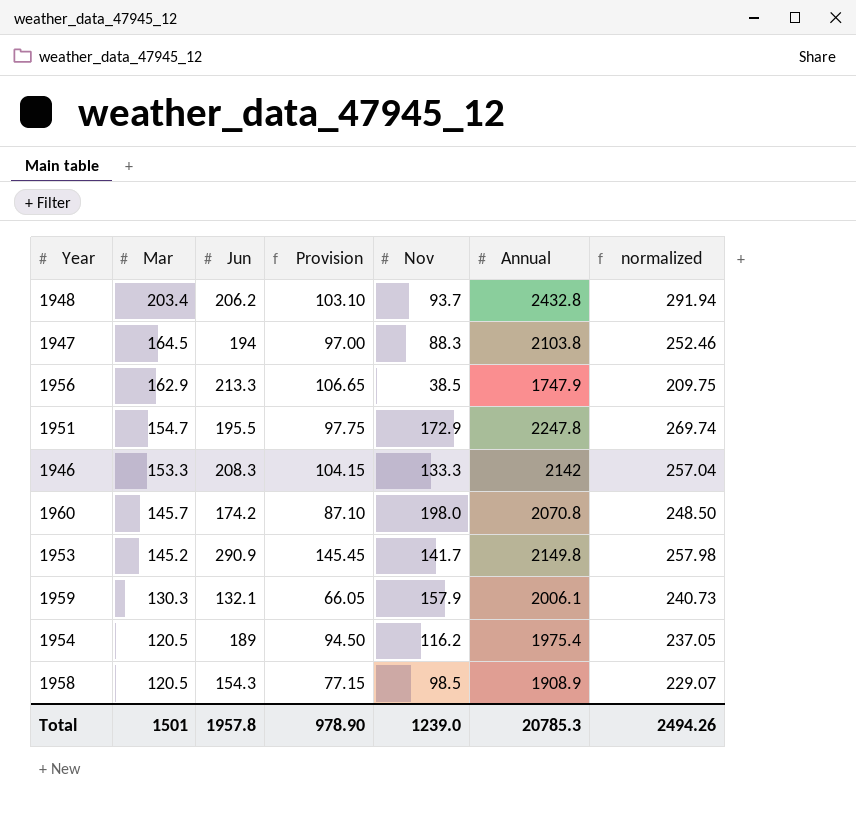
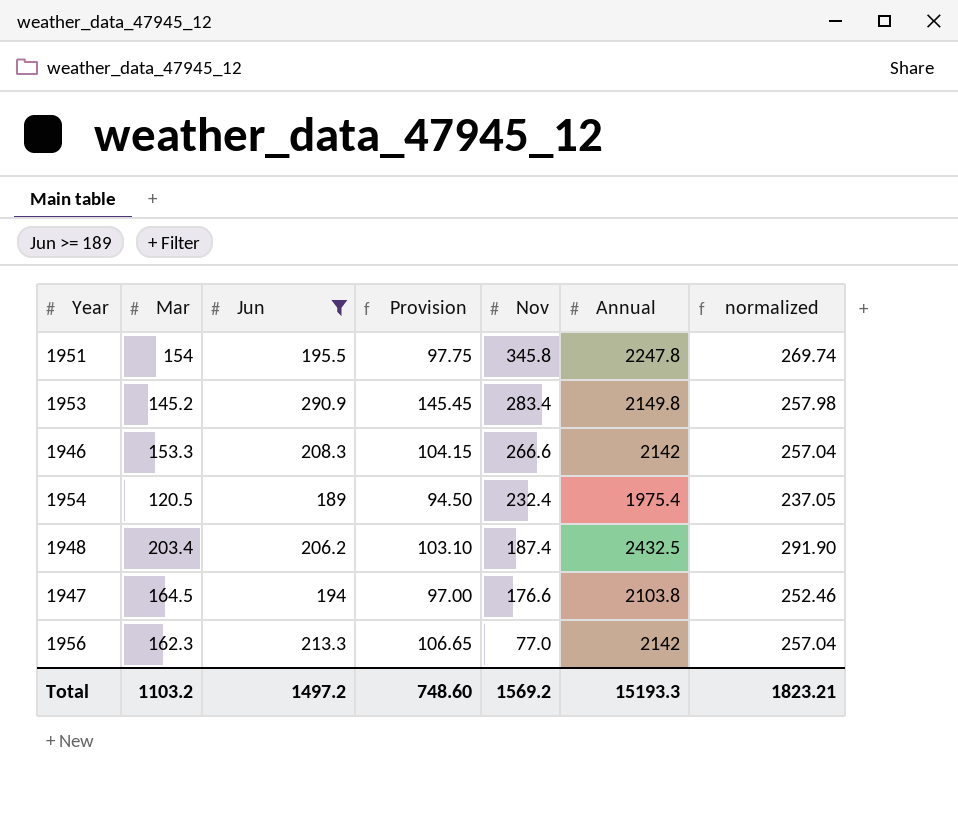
filter: none -> Jun >= 189
row order: Mar descending -> Nov descending
1951 | Mar: 154.7 -> 154
1951 | Nov: 172.9 -> 345.8
1953 | Nov: 141.7 -> 283.4
1946 | Nov: 133.3 -> 266.6
1954 | Nov: 116.2 -> 232.4
1948 | Nov: 93.7 -> 187.4
1948 | Annual: 2432.8 -> 2432.5
1948 | normalized: 291.94 -> 291.90
1947 | Nov: 88.3 -> 176.6
1956 | Mar: 162.9 -> 162.3
1956 | Nov: 38.5 -> 77.0
1956 | Annual: 1747.9 -> 2142
1956 | normalized: 209.75 -> 257.04
Total | Mar: 1501 -> 1103.2
Total | Jun: 1957.8 -> 1497.2
Total | Provision: 978.90 -> 748.60
Total | Nov: 1239.0 -> 1569.2
Total | Annual: 20785.3 -> 15193.3
Total | normalized: 2494.26 -> 1823.21

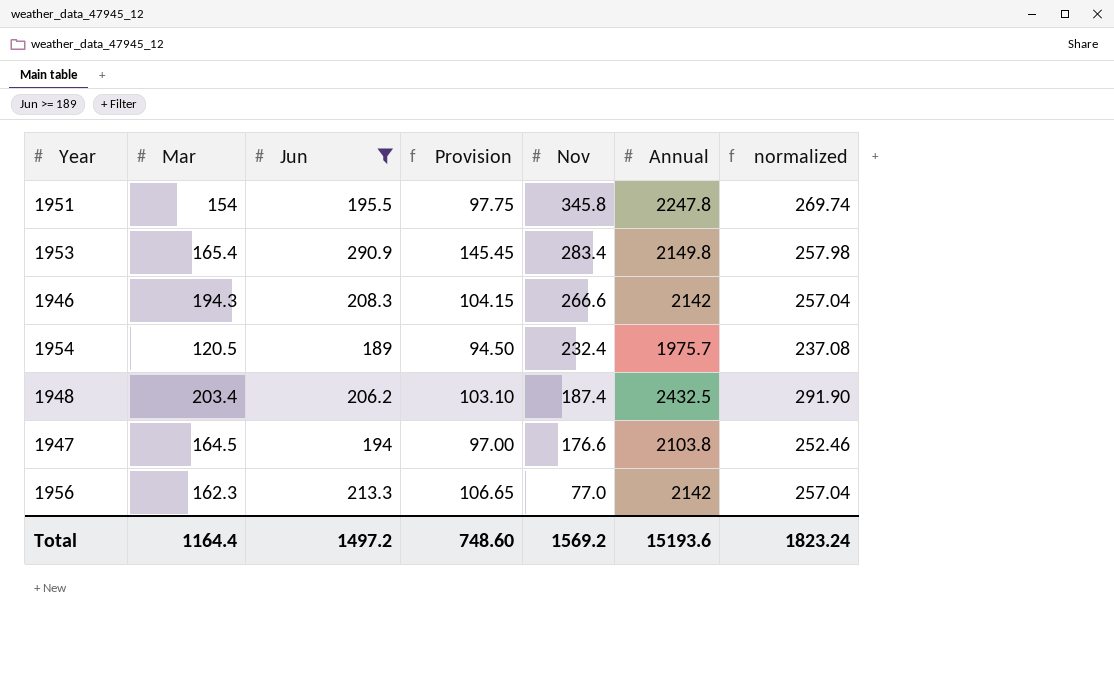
1953 | Mar: 145.2 -> 165.4
1946 | Mar: 153.3 -> 194.3
1954 | Annual: 1975.4 -> 1975.7
1954 | normalized: 237.05 -> 237.08
Total | Mar: 1103.2 -> 1164.4
Total | Annual: 15193.3 -> 15193.6
Total | normalized: 1823.21 -> 1823.24

